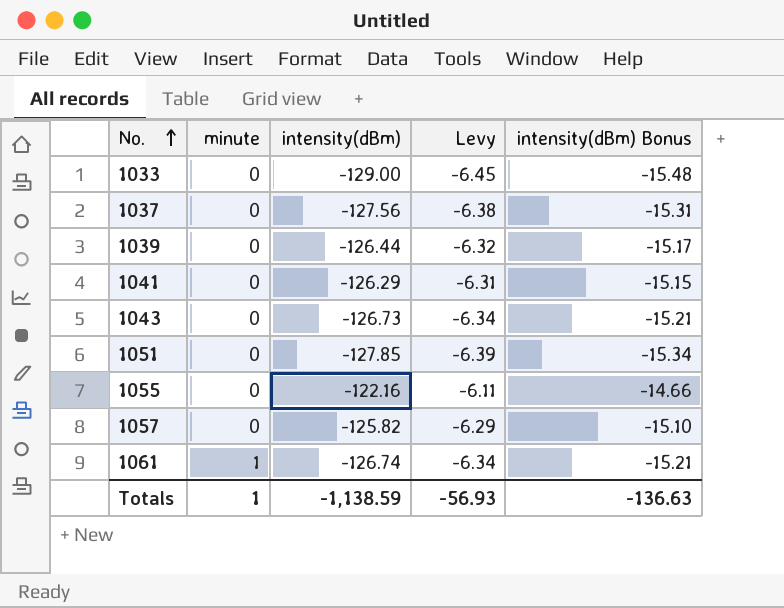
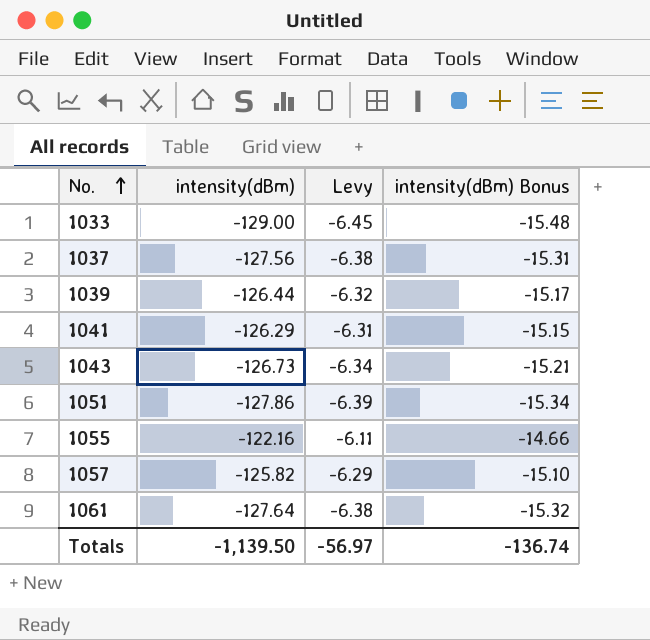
column minute | position: 2 -> none
1051 | intensity(dBm): -127.85 -> -127.86
1061 | intensity(dBm): -126.74 -> -127.64
1061 | Levy: -6.34 -> -6.38
1061 | intensity(dBm) Bonus: -15.21 -> -15.32
Totals | intensity(dBm): -1,138.59 -> -1,139.50
Totals | Levy: -56.93 -> -56.97
Totals | intensity(dBm) Bonus: -136.63 -> -136.74

